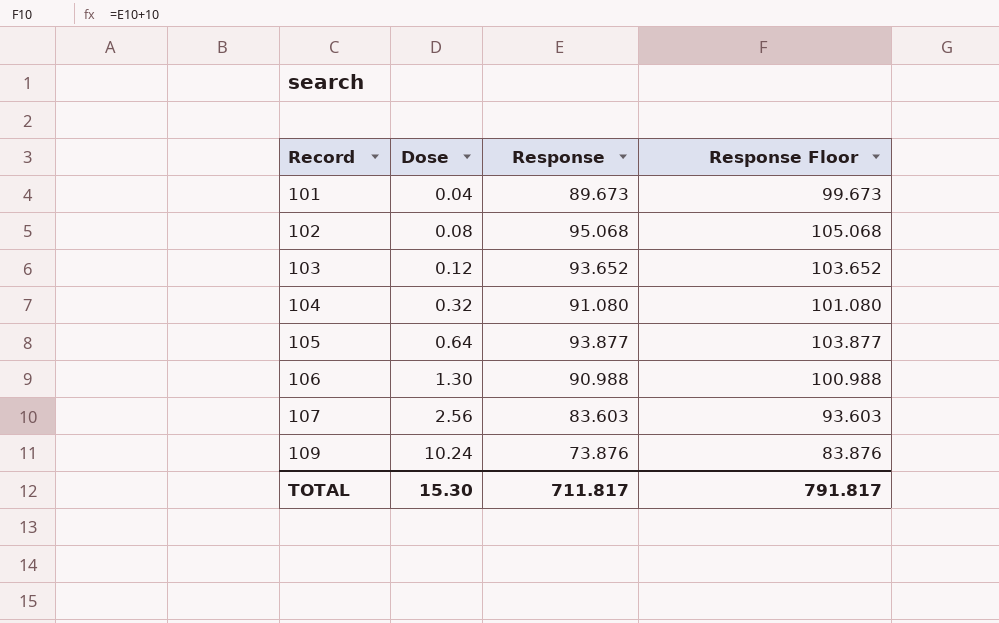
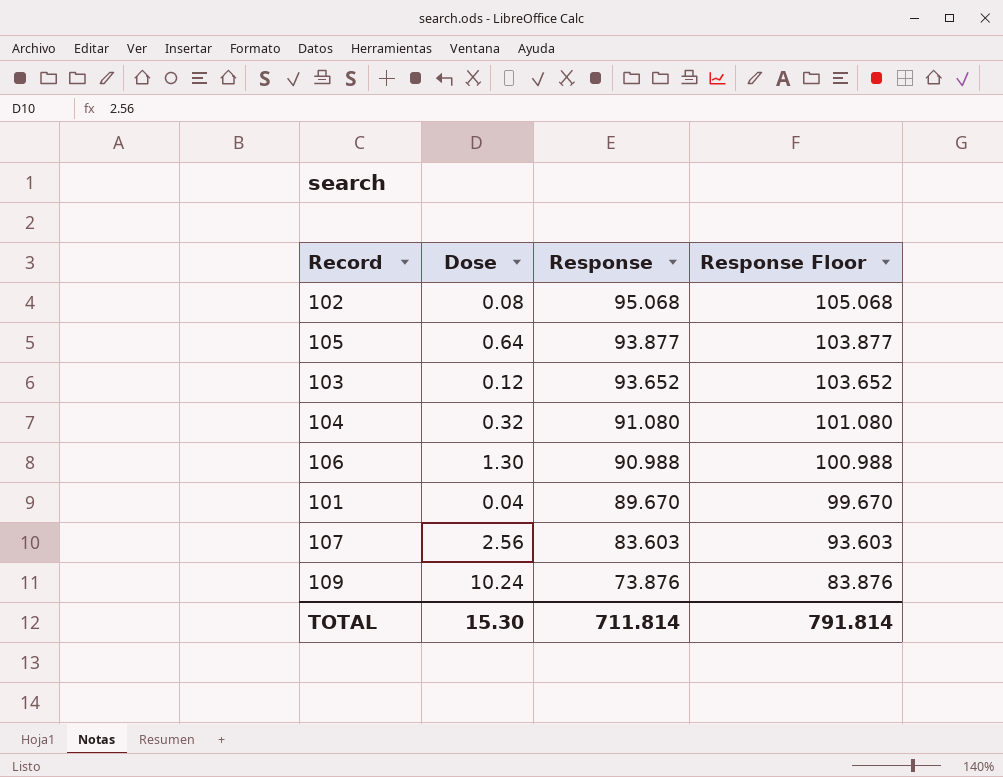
row order: Record ascending -> Response descending
101 | Response: 89.673 -> 89.670
101 | Response Floor: 99.673 -> 99.670
TOTAL | Response: 711.817 -> 711.814
TOTAL | Response Floor: 791.817 -> 791.814

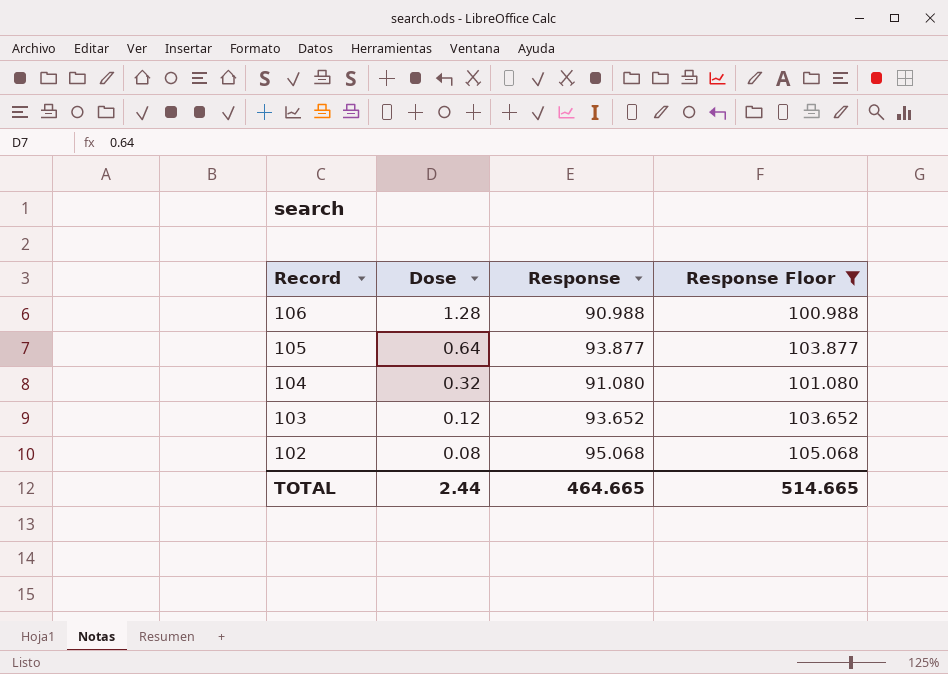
filter: none -> Response Floor >= 100.988
row order: Response descending -> Record descending
106 | Dose: 1.30 -> 1.28
TOTAL | Dose: 15.30 -> 2.44
TOTAL | Response: 711.814 -> 464.665
TOTAL | Response Floor: 791.814 -> 514.665

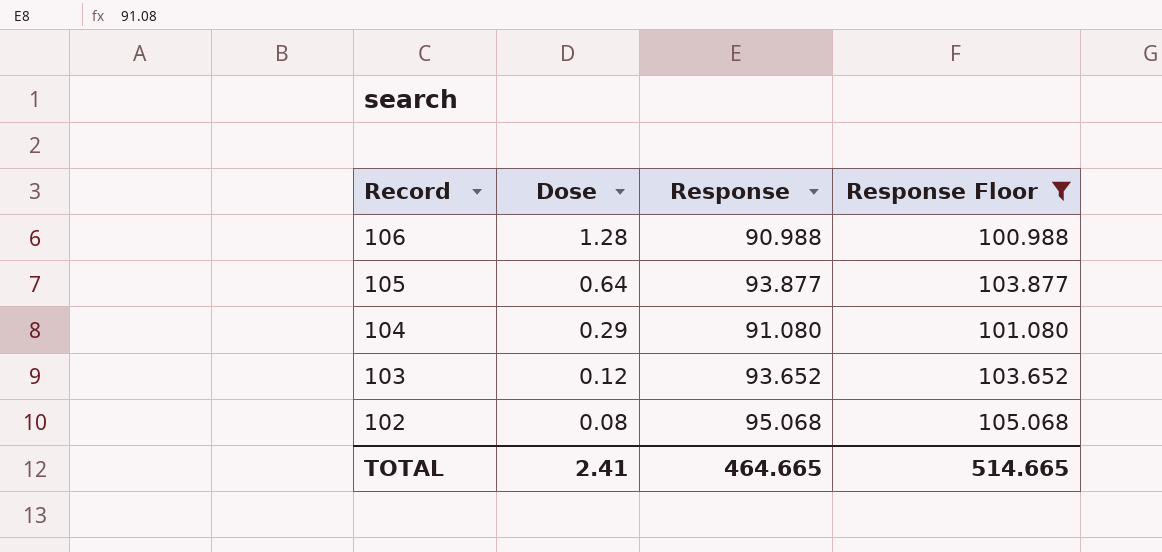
104 | Dose: 0.32 -> 0.29
TOTAL | Dose: 2.44 -> 2.41

